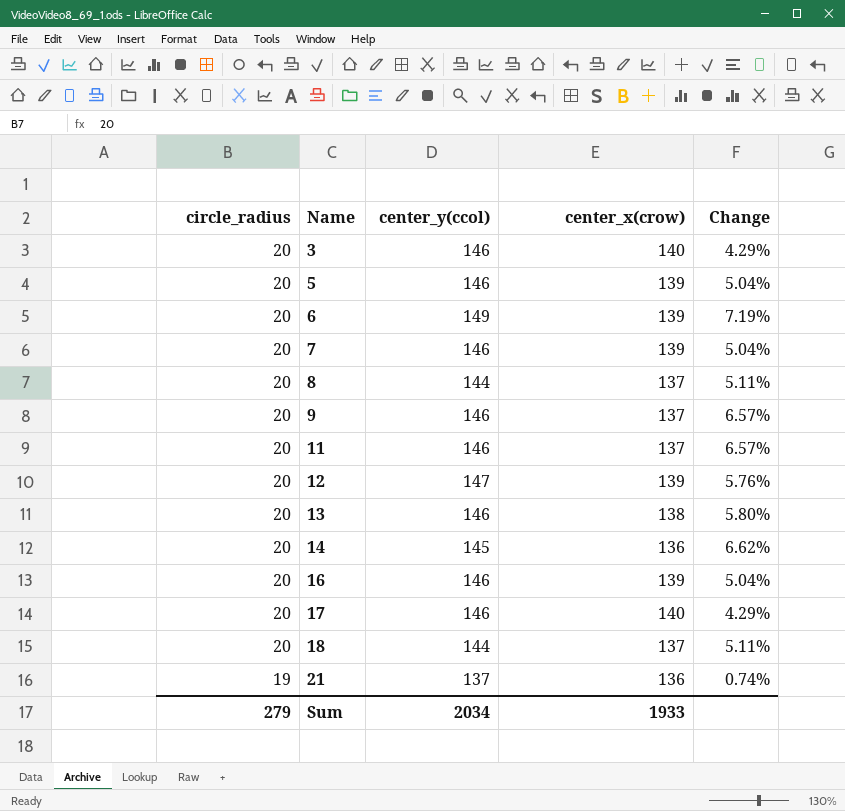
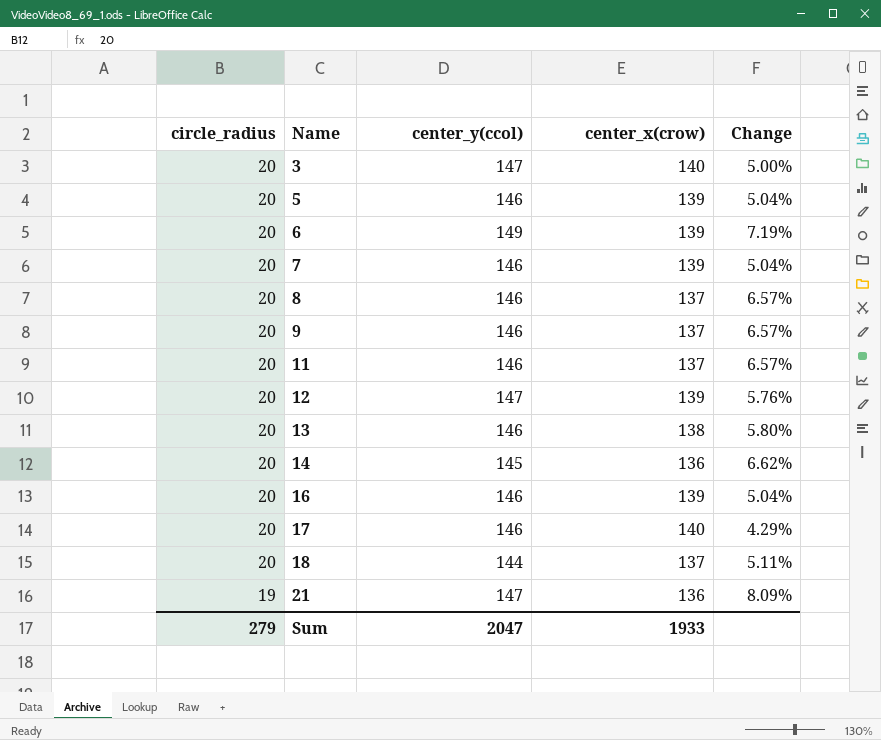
3 | center_y(ccol): 146 -> 147
3 | Change: 4.29% -> 5.00%
8 | center_y(ccol): 144 -> 146
8 | Change: 5.11% -> 6.57%
21 | center_y(ccol): 137 -> 147
21 | Change: 0.74% -> 8.09%
Sum | center_y(ccol): 2034 -> 2047

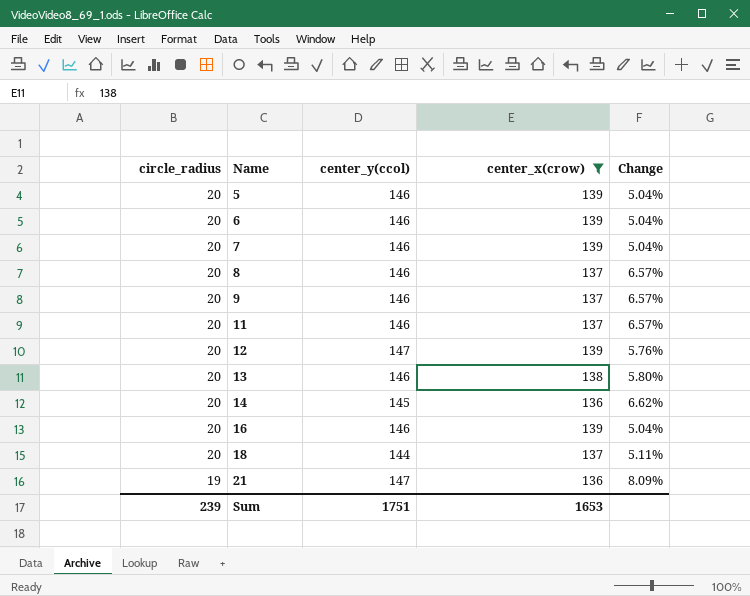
filter: none -> center_x(crow) != 140
6 | center_y(ccol): 149 -> 146
6 | Change: 7.19% -> 5.04%
Sum | circle_radius: 279 -> 239
Sum | center_y(ccol): 2047 -> 1751
Sum | center_x(crow): 1933 -> 1653

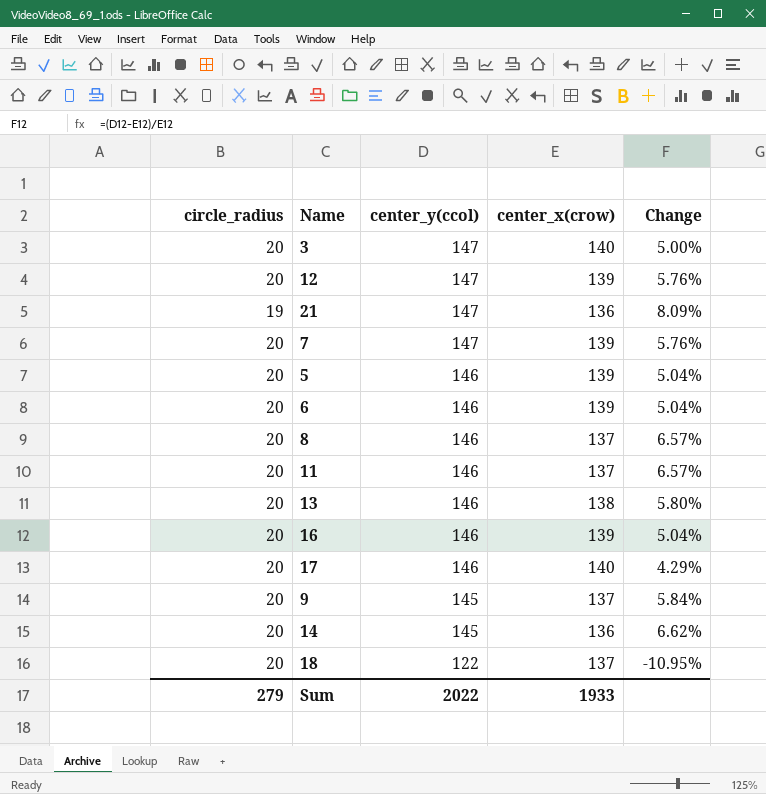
filter: center_x(crow) != 140 -> none
row order: circle_radius descending -> center_y(ccol) descending
7 | center_y(ccol): 146 -> 147
7 | Change: 5.04% -> 5.76%
9 | center_y(ccol): 146 -> 145
9 | Change: 6.57% -> 5.84%
18 | center_y(ccol): 144 -> 122
18 | Change: 5.11% -> -10.95%
Sum | circle_radius: 239 -> 279
Sum | center_y(ccol): 1751 -> 2022
Sum | center_x(crow): 1653 -> 1933

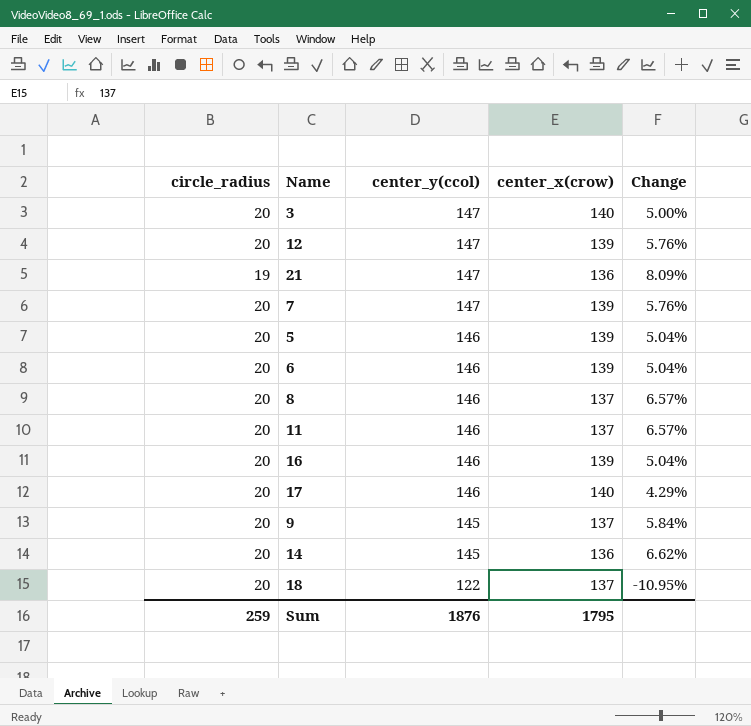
row 13: 20 | 146 | 138 | 5.80% -> none
Sum | circle_radius: 279 -> 259
Sum | center_y(ccol): 2022 -> 1876
Sum | center_x(crow): 1933 -> 1795

